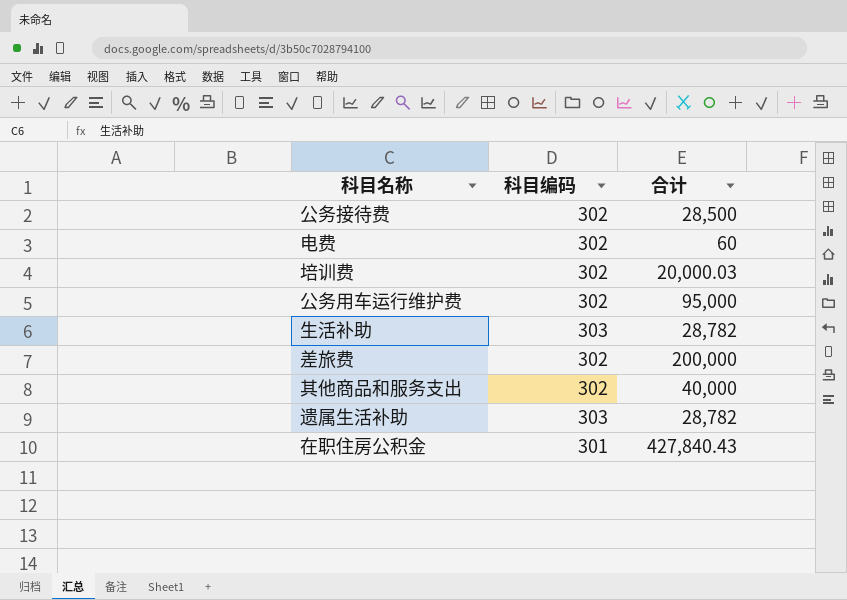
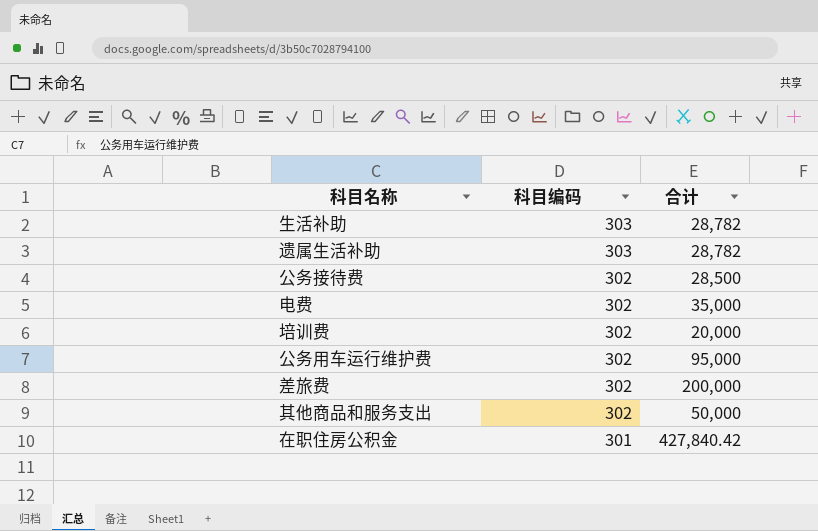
row order: none -> 科目编码 descending
电费 | 合计: 60 -> 35,000
培训费 | 合计: 20,000.03 -> 20,000
其他商品和服务支出 | 合计: 40,000 -> 50,000
在职住房公积金 | 合计: 427,840.43 -> 427,840.42

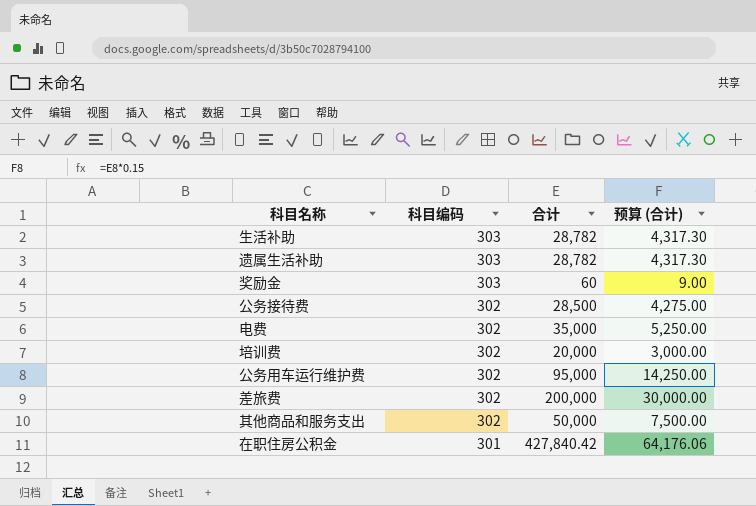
column 预算 (合计) | formula: none -> [合计] * 0.15
row 奖励金: none -> 303 | 60 | 9.00

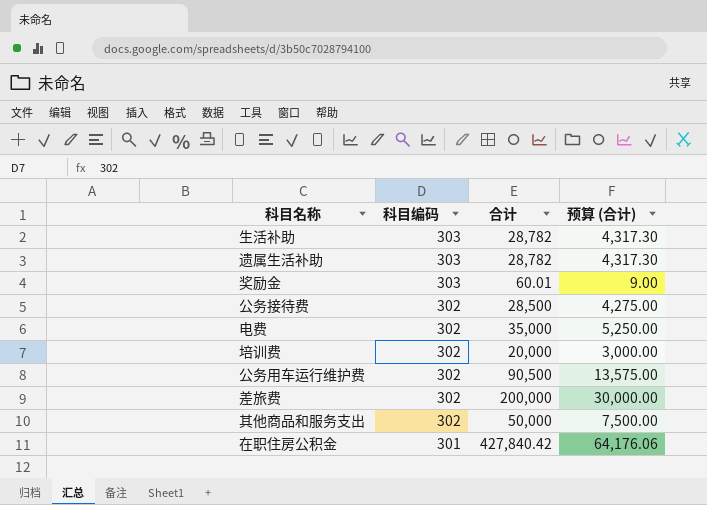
奖励金 | 合计: 60 -> 60.01
公务用车运行维护费 | 合计: 95,000 -> 90,500
公务用车运行维护费 | 预算 (合计): 14,250.00 -> 13,575.00

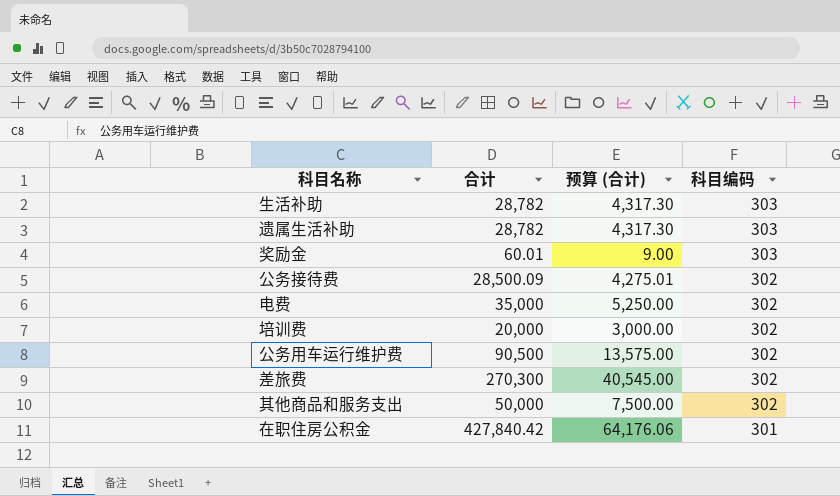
column 科目编码 | position: 2 -> 4
公务接待费 | 合计: 28,500 -> 28,500.09
公务接待费 | 预算 (合计): 4,275.00 -> 4,275.01
差旅费 | 合计: 200,000 -> 270,300
差旅费 | 预算 (合计): 30,000.00 -> 40,545.00

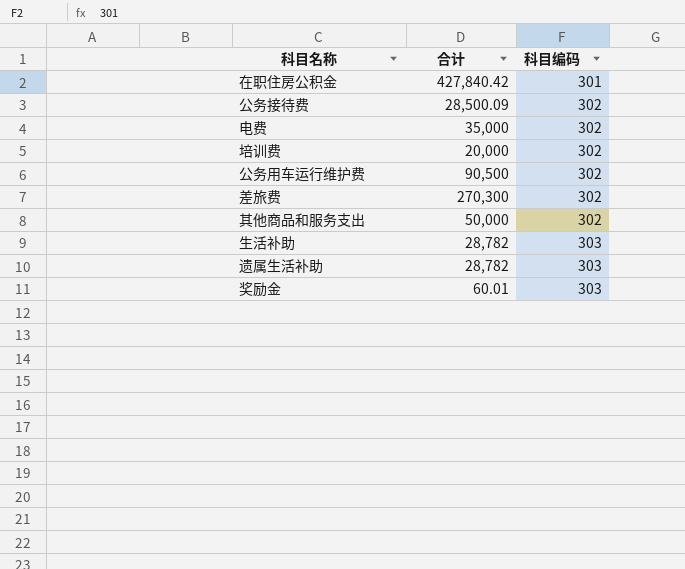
row order: 科目编码 descending -> 科目编码 ascending
column 预算 (合计) | formula: [合计] * 0.15 -> none

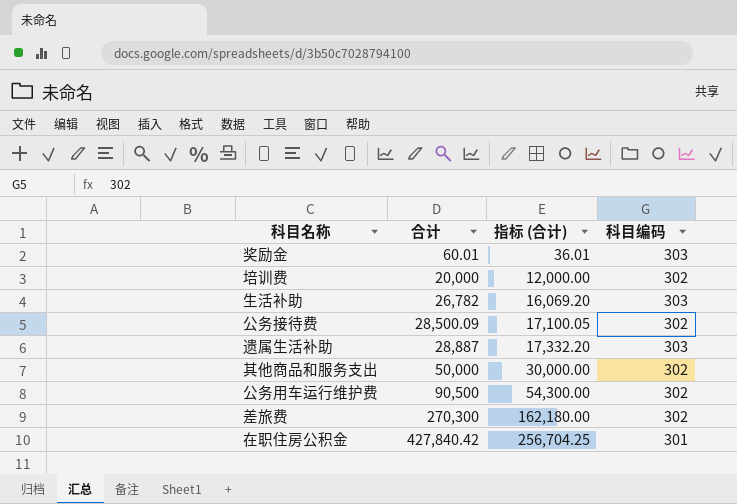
row order: 科目编码 ascending -> 合计 ascending
column 指标 (合计) | formula: none -> [合计] * 0.6
row 电费: 35,000 | 302 -> none
生活补助 | 合计: 28,782 -> 26,782
遗属生活补助 | 合计: 28,782 -> 28,887

